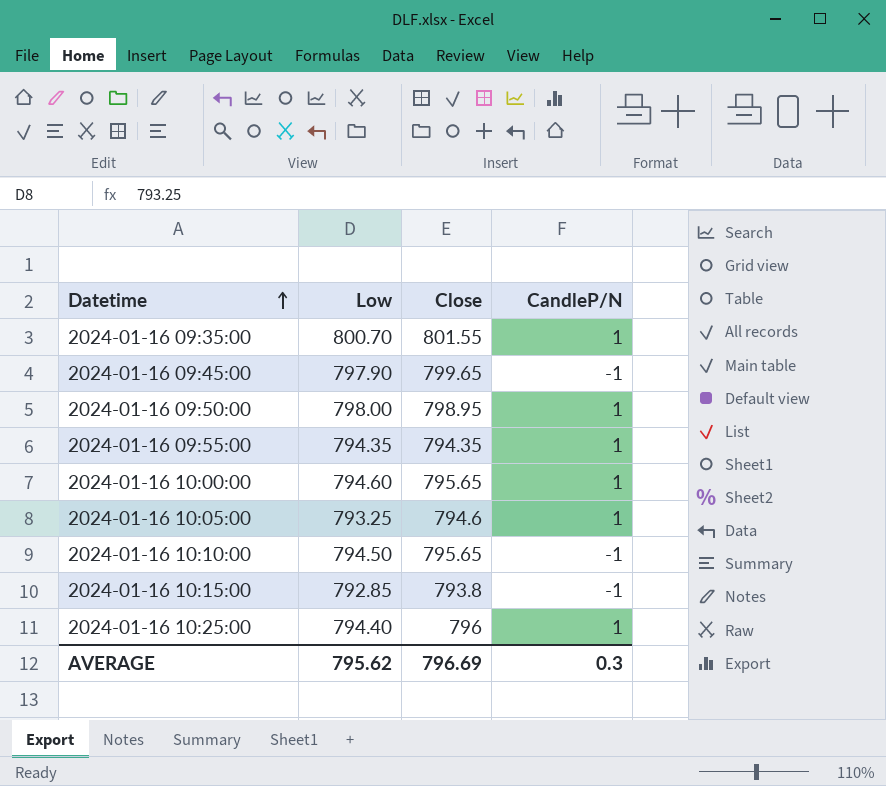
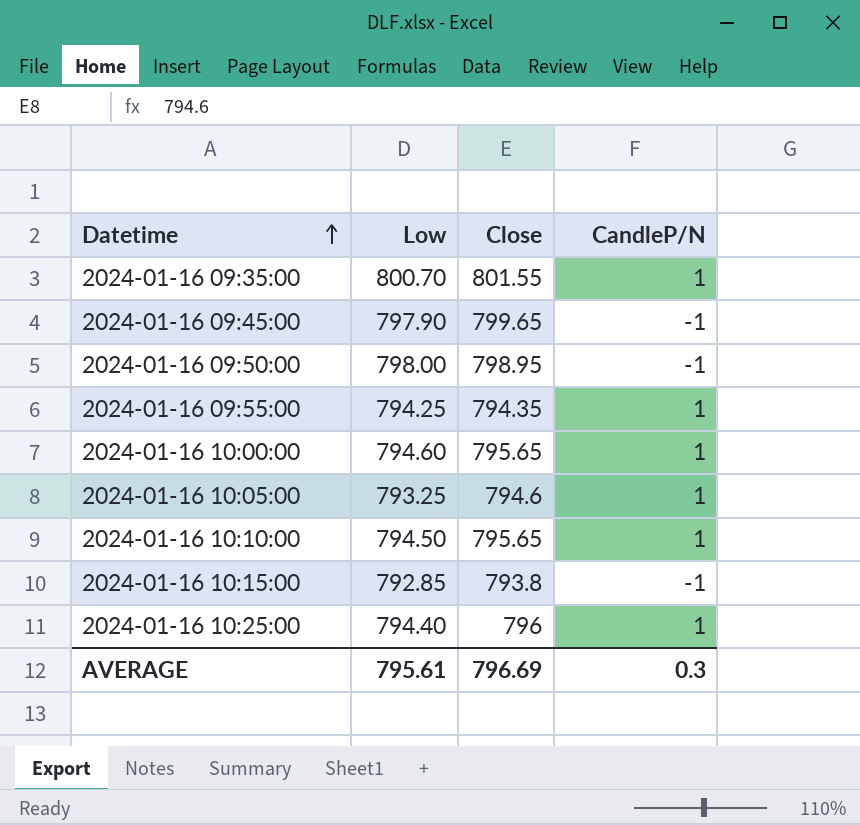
2024-01-16 09:50:00 | CandleP/N: 1 -> -1
2024-01-16 09:55:00 | Low: 794.35 -> 794.25
2024-01-16 10:10:00 | CandleP/N: -1 -> 1
AVERAGE | Low: 795.62 -> 795.61

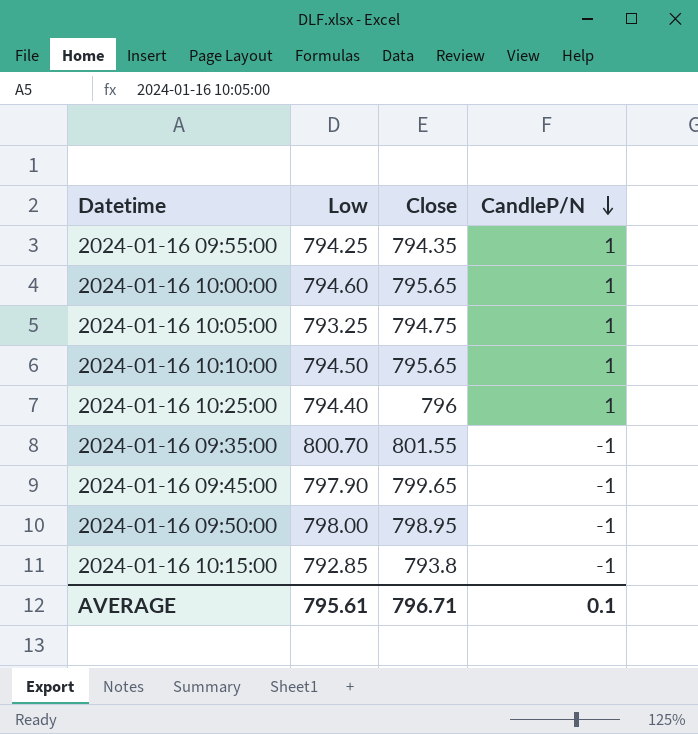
row order: Datetime ascending -> CandleP/N descending
2024-01-16 10:05:00 | Close: 794.6 -> 794.75
2024-01-16 09:35:00 | CandleP/N: 1 -> -1
AVERAGE | Close: 796.69 -> 796.71
AVERAGE | CandleP/N: 0.3 -> 0.1

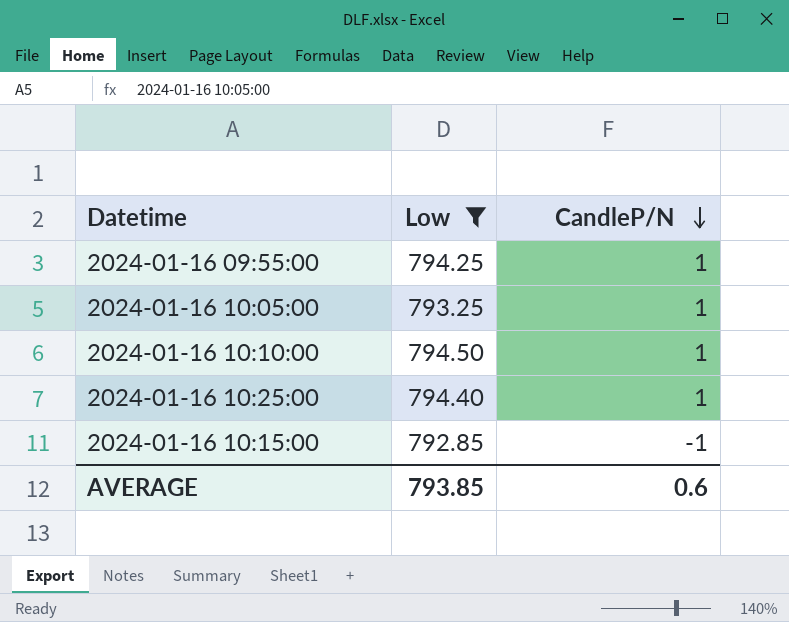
filter: none -> Low <= 794.50
column Close | position: 3 -> none
AVERAGE | Low: 795.61 -> 793.85
AVERAGE | CandleP/N: 0.1 -> 0.6

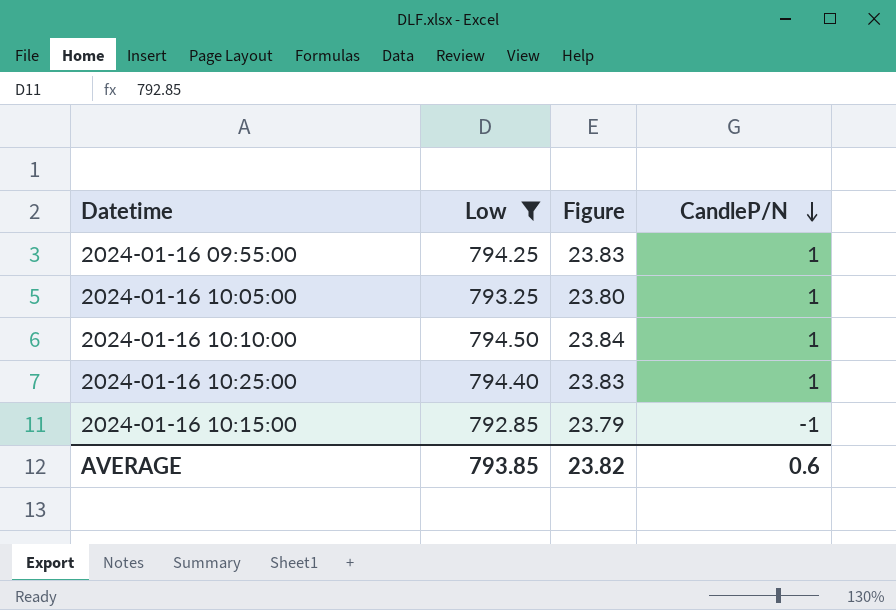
column Figure | formula: none -> [Low] * 0.03

